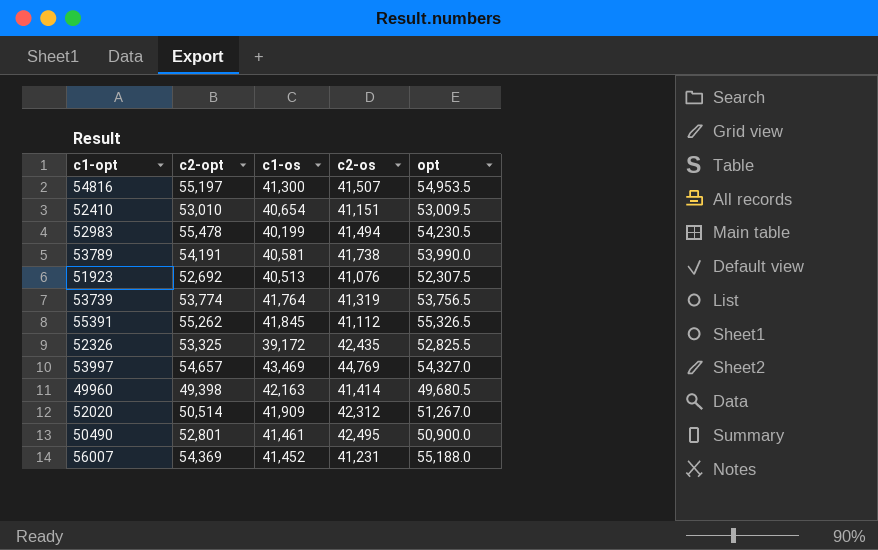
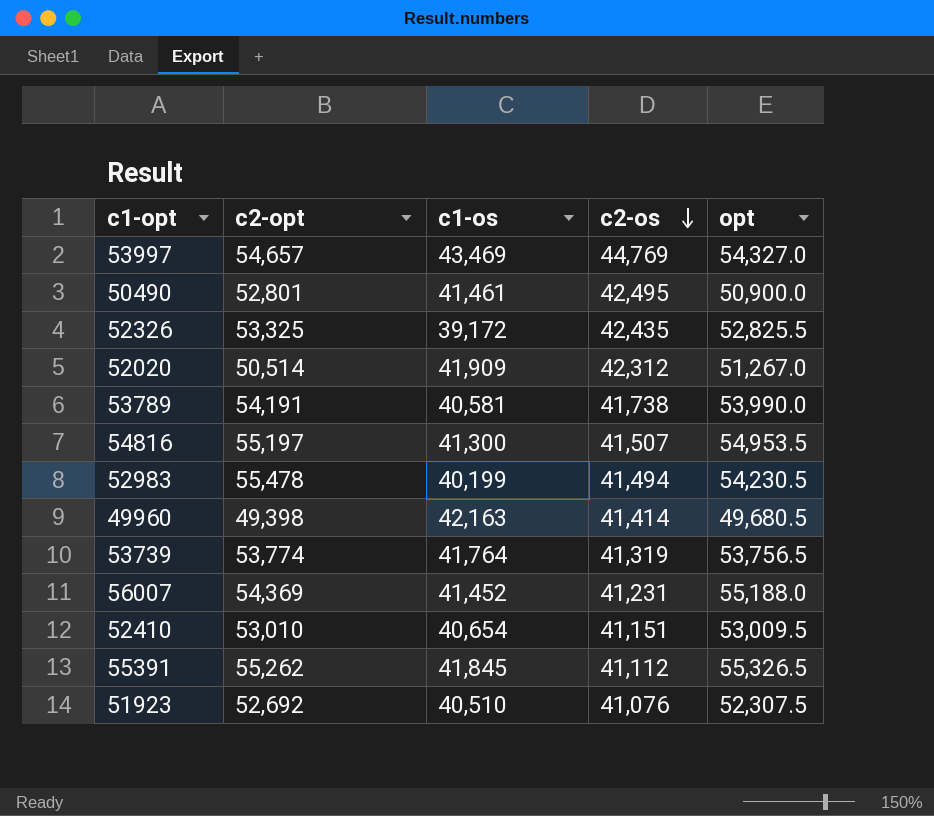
row order: none -> c2-os descending
51923 | c1-os: 40,513 -> 40,510

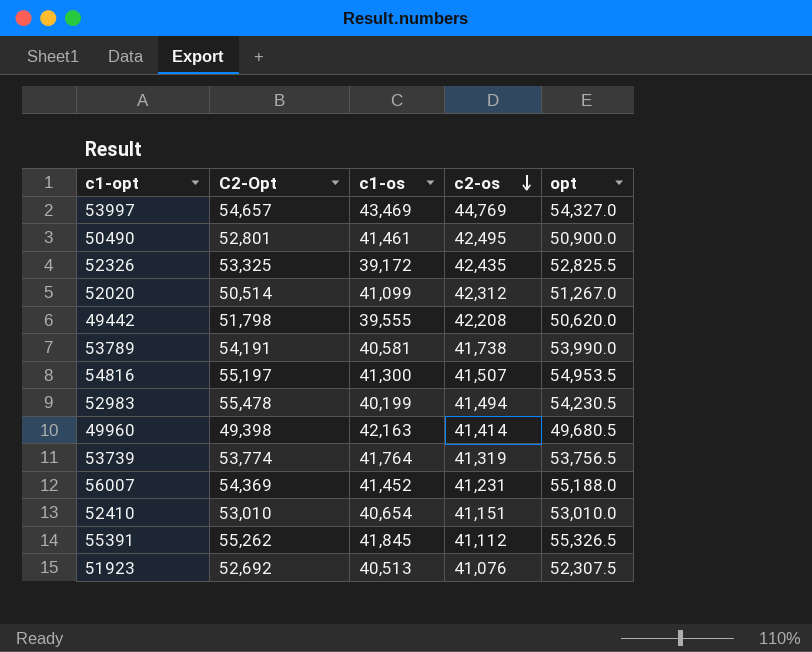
column name: c2-opt -> C2-Opt
52020 | c1-os: 41,909 -> 41,099
row 49442: none -> 51,798 | 39,555 | 42,208 | 50,620.0
52410 | opt: 53,009.5 -> 53,010.0
51923 | c1-os: 40,510 -> 40,513

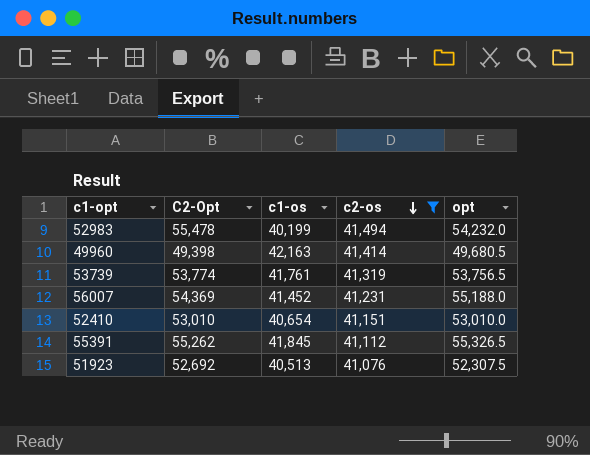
filter: none -> c2-os <= 41,494
52983 | opt: 54,230.5 -> 54,232.0
53739 | c1-os: 41,764 -> 41,761

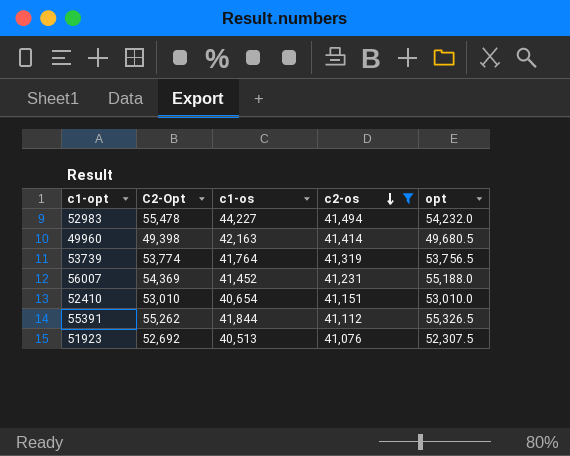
52983 | c1-os: 40,199 -> 44,227
53739 | c1-os: 41,761 -> 41,764
55391 | c1-os: 41,845 -> 41,844

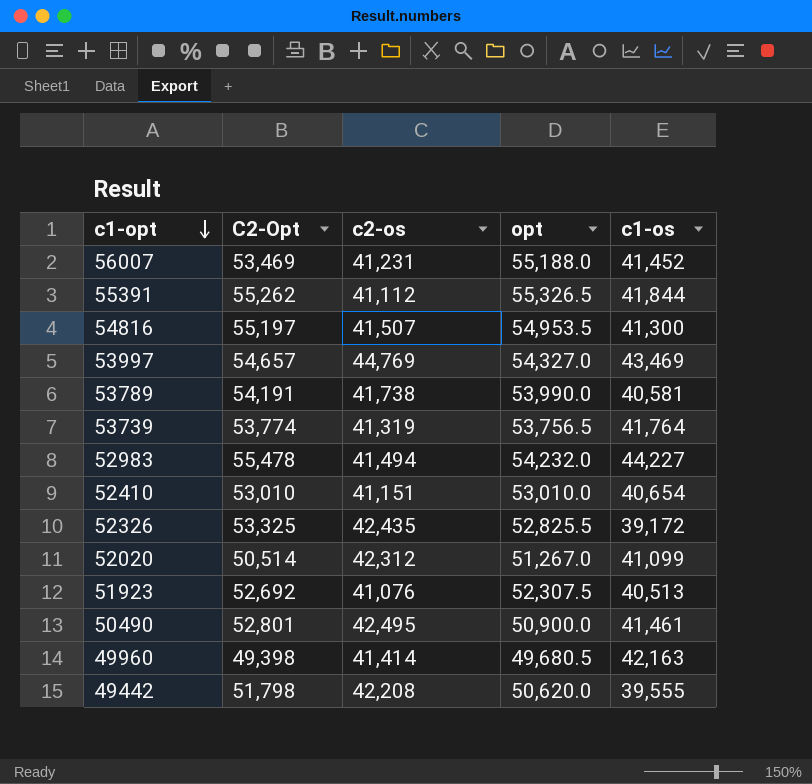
filter: c2-os <= 41,494 -> none
row order: c2-os descending -> c1-opt descending
column c1-os | position: 3 -> 5
56007 | C2-Opt: 54,369 -> 53,469

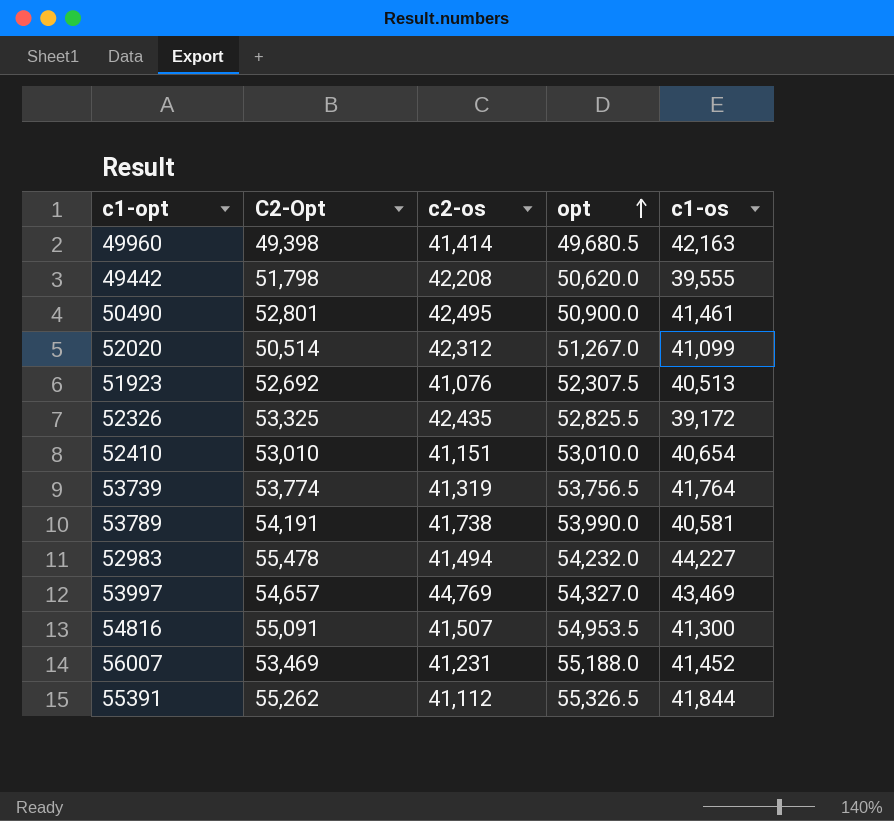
row order: c1-opt descending -> opt ascending
54816 | C2-Opt: 55,197 -> 55,091

